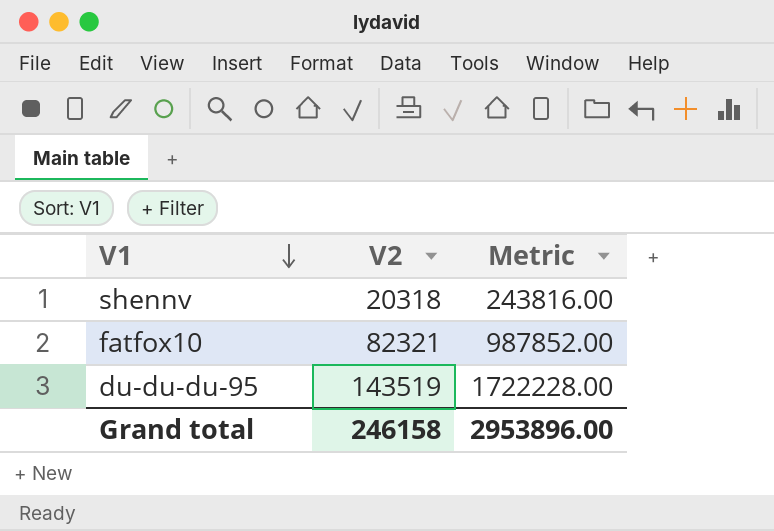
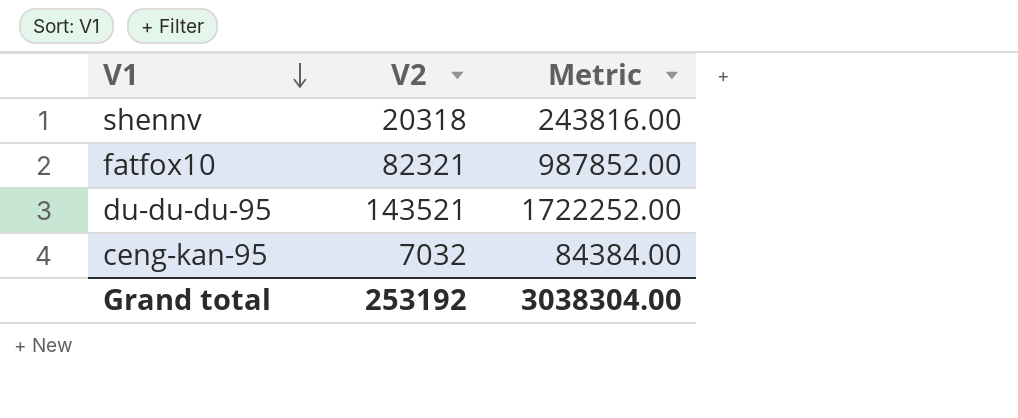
du-du-du-95 | V2: 143519 -> 143521
du-du-du-95 | Metric: 1722228.00 -> 1722252.00
row ceng-kan-95: none -> 7032 | 84384.00
Grand total | V2: 246158 -> 253192
Grand total | Metric: 2953896.00 -> 3038304.00

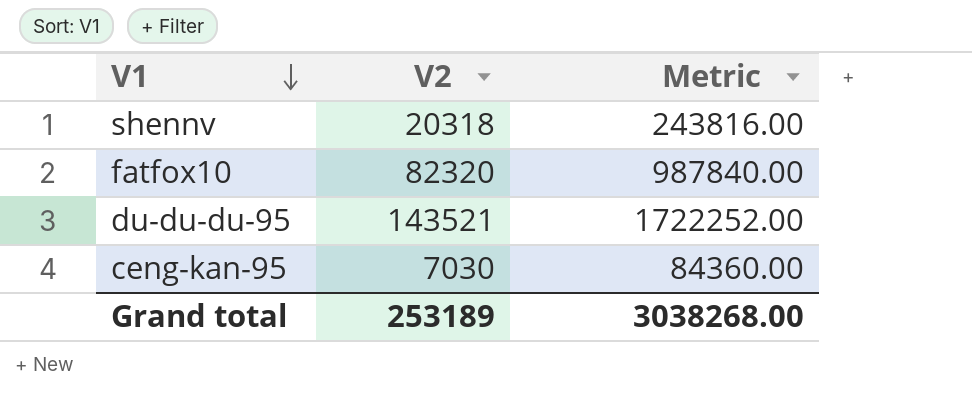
fatfox10 | V2: 82321 -> 82320
fatfox10 | Metric: 987852.00 -> 987840.00
ceng-kan-95 | V2: 7032 -> 7030
ceng-kan-95 | Metric: 84384.00 -> 84360.00
Grand total | V2: 253192 -> 253189
Grand total | Metric: 3038304.00 -> 3038268.00

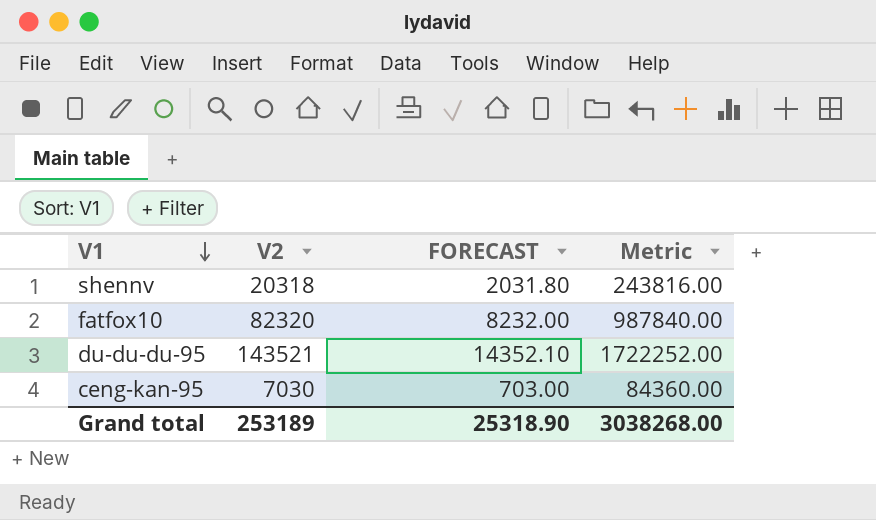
column FORECAST | formula: none -> [V2] * 0.1

